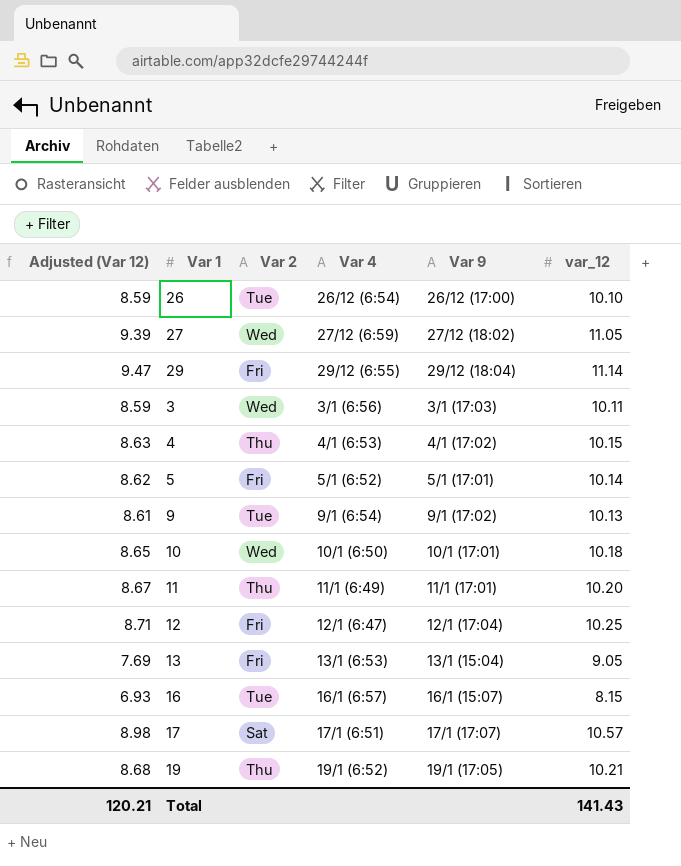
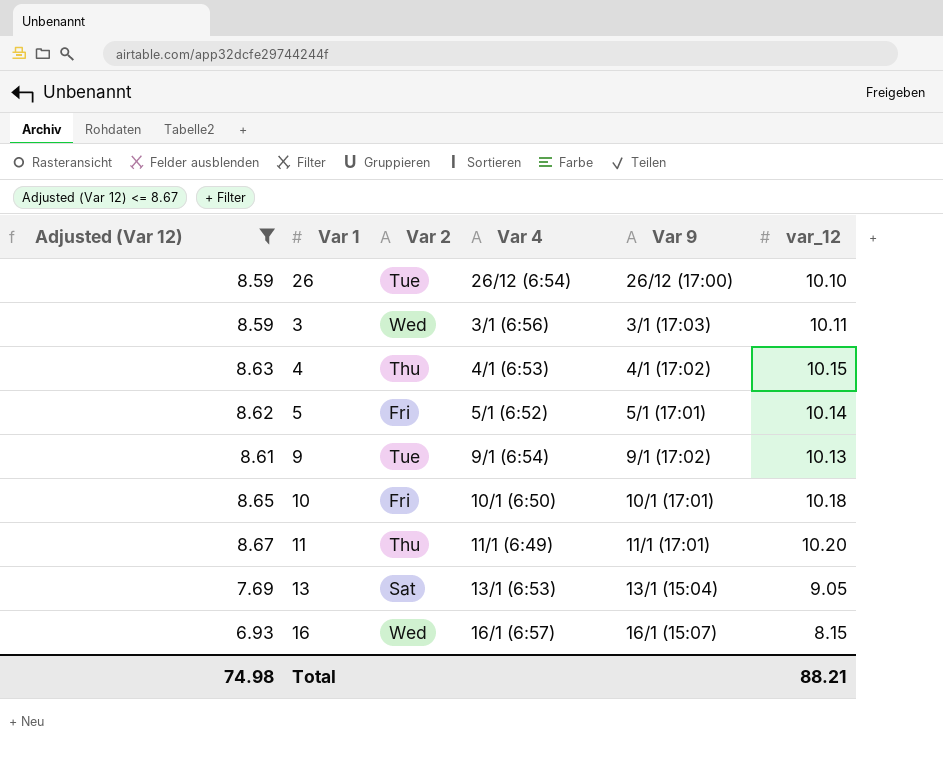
filter: none -> Adjusted (Var 12) <= 8.67
10 | Var 2: Wed -> Fri
13 | Var 2: Fri -> Sat
16 | Var 2: Tue -> Wed
Total | Adjusted (Var 12): 120.21 -> 74.98
Total | var_12: 141.43 -> 88.21

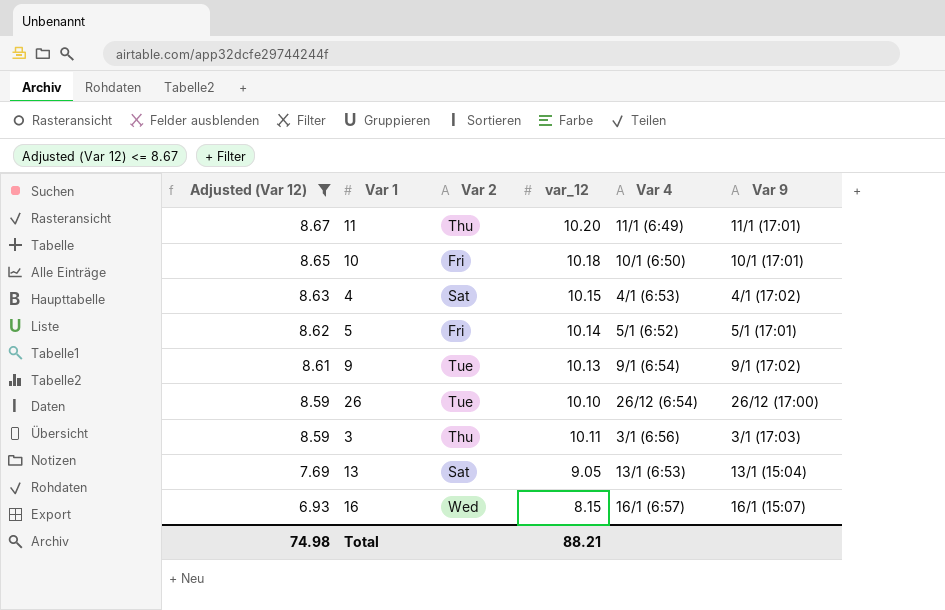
row order: none -> Adjusted (Var 12) descending
column var_12 | position: 6 -> 4
4 | Var 2: Thu -> Sat
3 | Var 2: Wed -> Thu

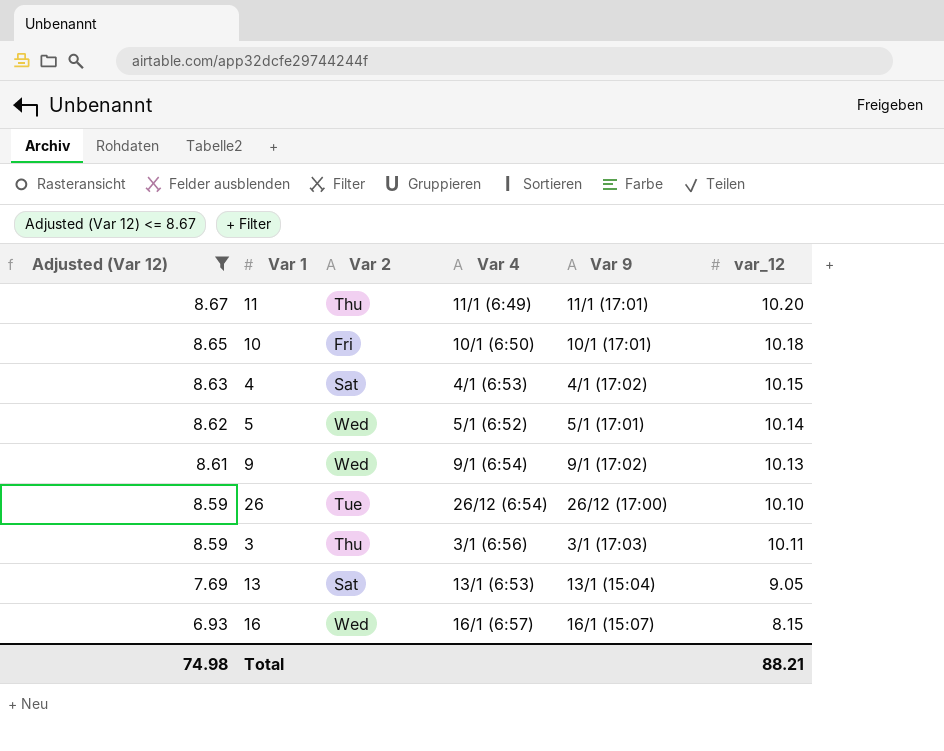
column var_12 | position: 4 -> 6
5 | Var 2: Fri -> Wed
9 | Var 2: Tue -> Wed

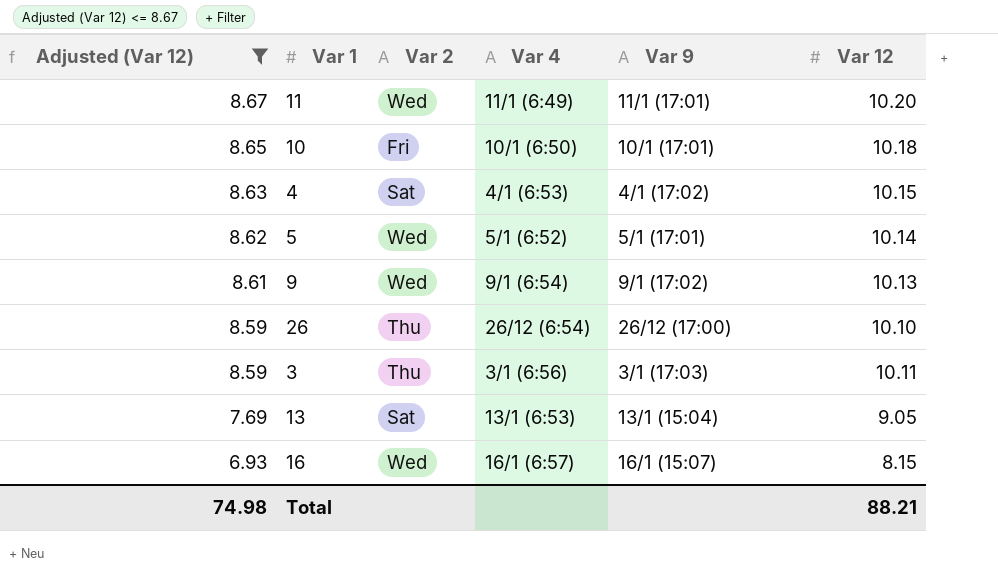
column name: var_12 -> Var 12
11 | Var 2: Thu -> Wed
26 | Var 2: Tue -> Thu

